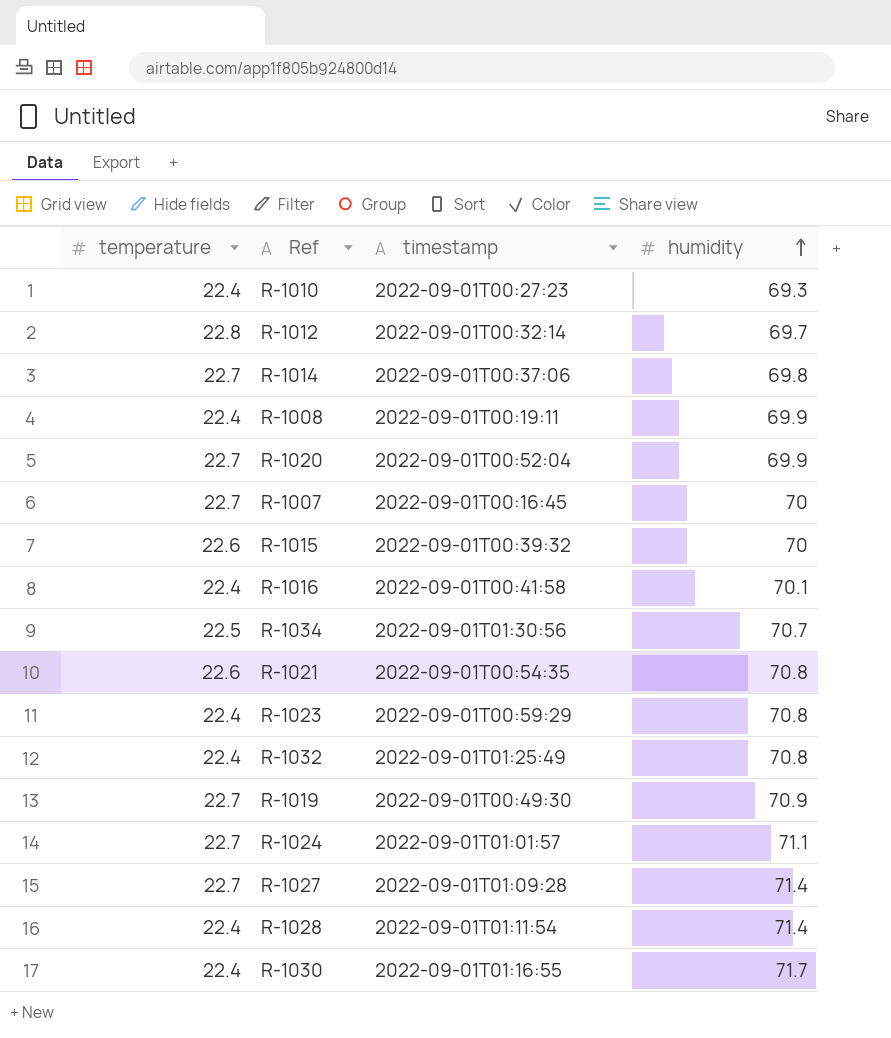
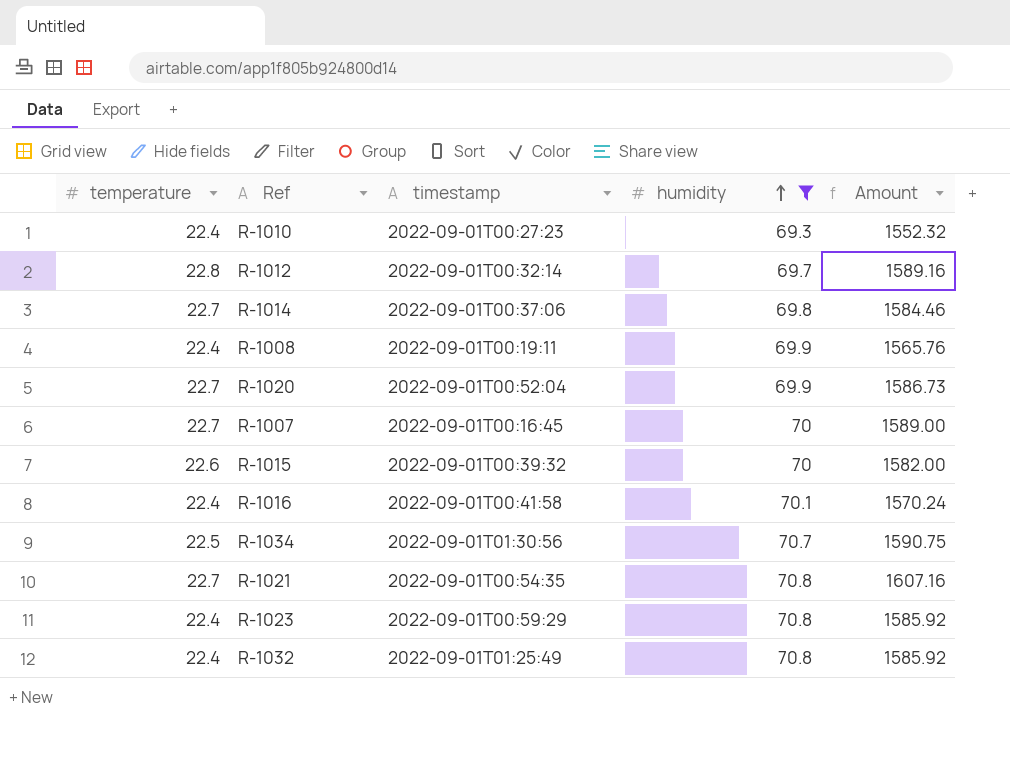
filter: none -> humidity <= 70.8
column Amount | formula: none -> [temperature] * [humidity]
R-1021 | temperature: 22.6 -> 22.7

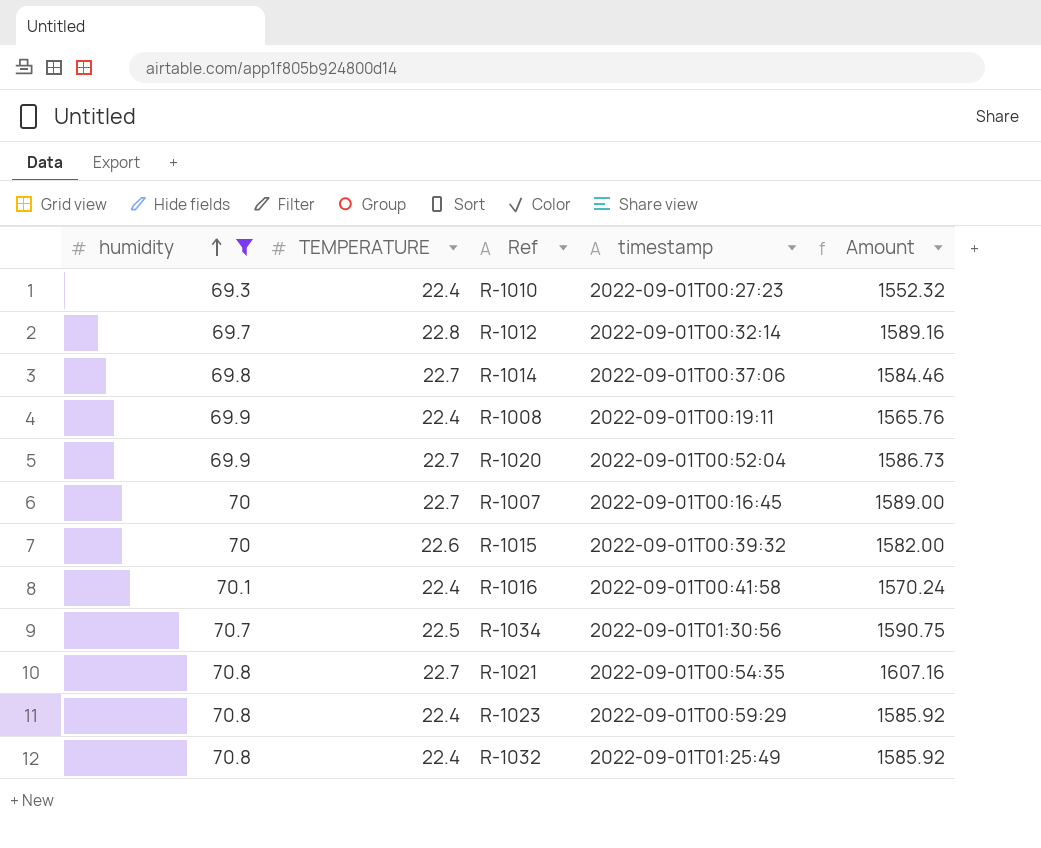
column humidity | position: 4 -> 1
column name: temperature -> TEMPERATURE

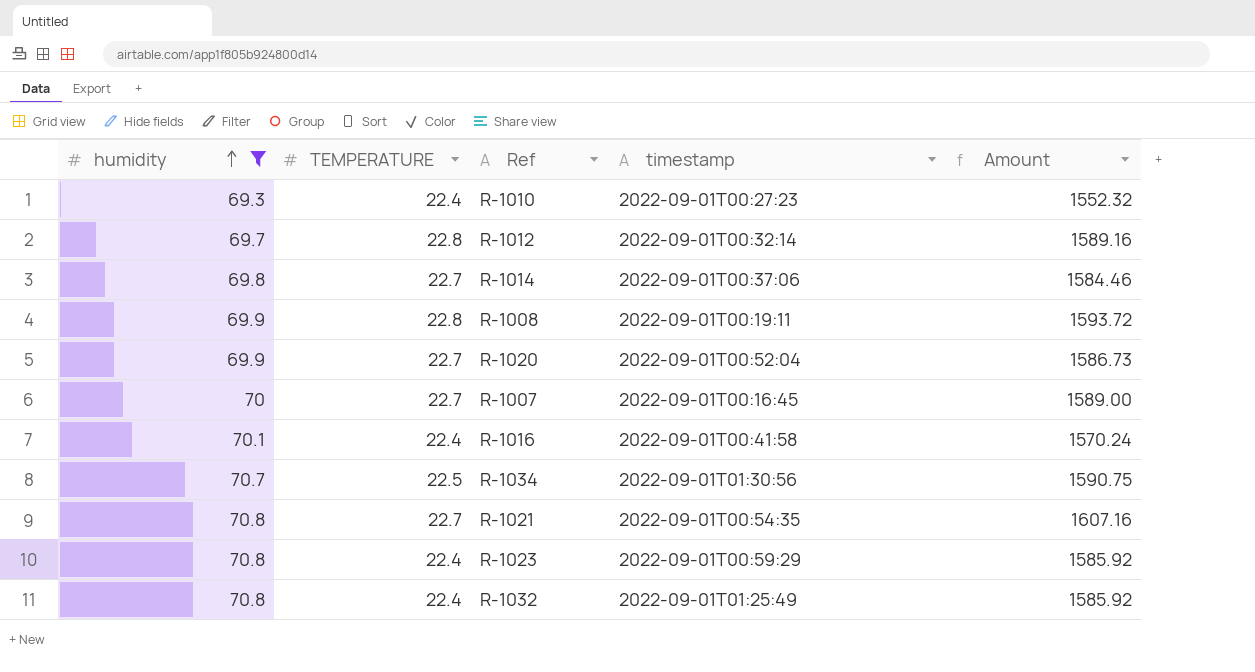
row R-1015: 70 | 22.6 | 2022-09-01T00:39:32 | 1582.00 -> none
R-1008 | TEMPERATURE: 22.4 -> 22.8
R-1008 | Amount: 1565.76 -> 1593.72

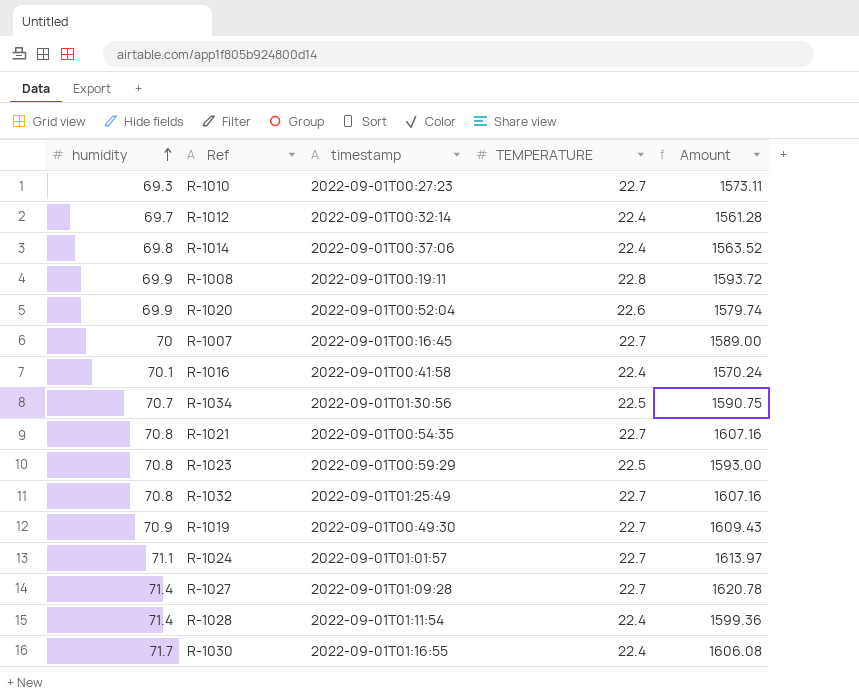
filter: humidity <= 70.8 -> none
column TEMPERATURE | position: 2 -> 4
R-1010 | TEMPERATURE: 22.4 -> 22.7
R-1010 | Amount: 1552.32 -> 1573.11
R-1012 | TEMPERATURE: 22.8 -> 22.4
R-1012 | Amount: 1589.16 -> 1561.28
R-1014 | TEMPERATURE: 22.7 -> 22.4
R-1014 | Amount: 1584.46 -> 1563.52
R-1020 | TEMPERATURE: 22.7 -> 22.6
R-1020 | Amount: 1586.73 -> 1579.74
R-1023 | TEMPERATURE: 22.4 -> 22.5
R-1023 | Amount: 1585.92 -> 1593.00
R-1032 | TEMPERATURE: 22.4 -> 22.7
R-1032 | Amount: 1585.92 -> 1607.16

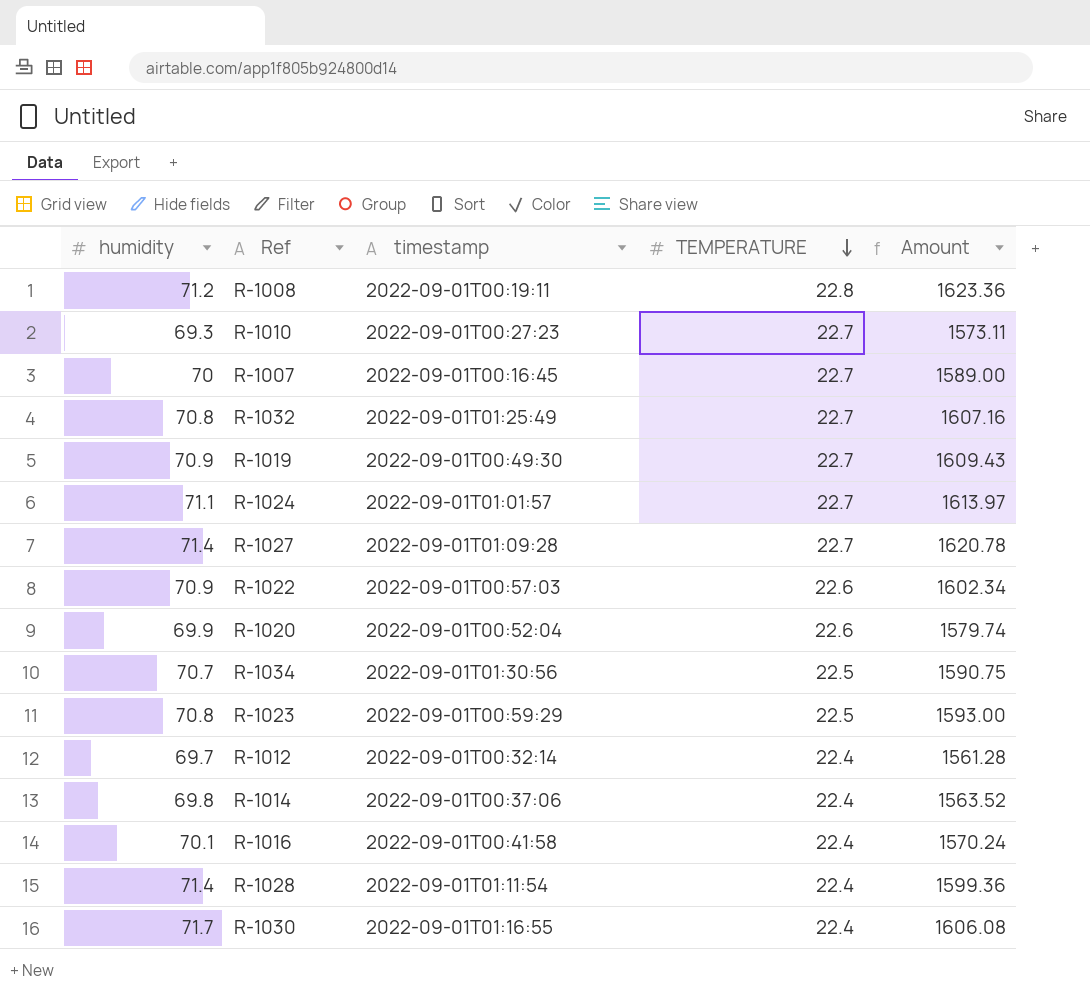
row order: humidity ascending -> TEMPERATURE descending
row R-1021: 70.8 | 2022-09-01T00:54:35 | 22.7 | 1607.16 -> none
R-1008 | humidity: 69.9 -> 71.2
R-1008 | Amount: 1593.72 -> 1623.36
row R-1022: none -> 70.9 | 2022-09-01T00:57:03 | 22.6 | 1602.34

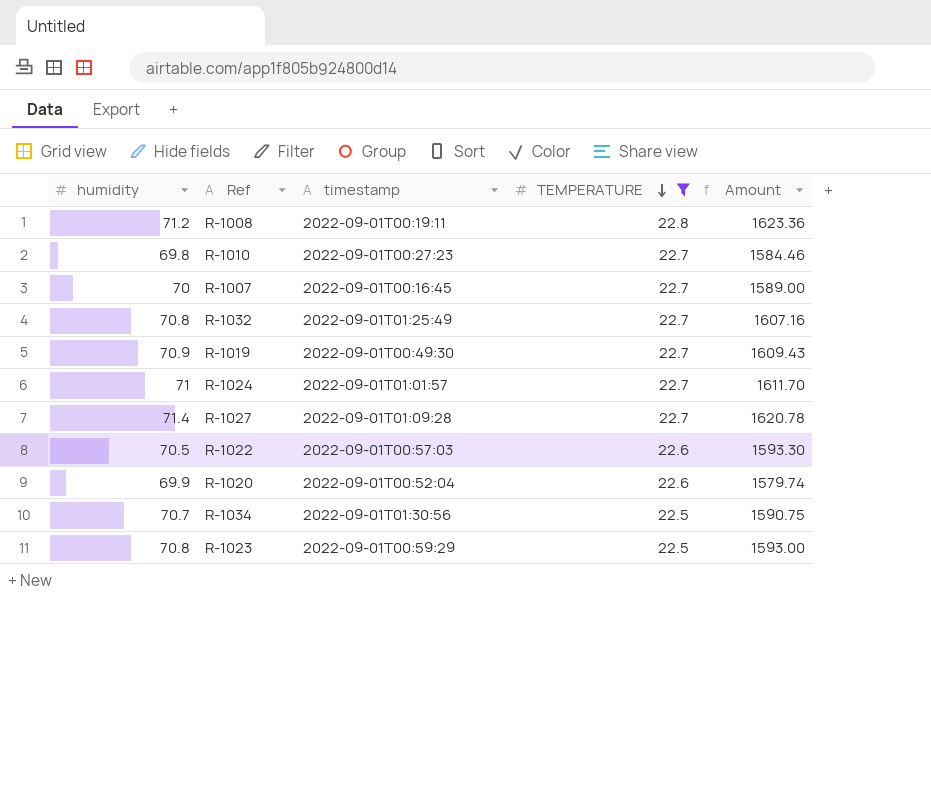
filter: none -> TEMPERATURE != 22.4
R-1010 | humidity: 69.3 -> 69.8
R-1010 | Amount: 1573.11 -> 1584.46
R-1024 | humidity: 71.1 -> 71
R-1024 | Amount: 1613.97 -> 1611.70
R-1022 | humidity: 70.9 -> 70.5
R-1022 | Amount: 1602.34 -> 1593.30

